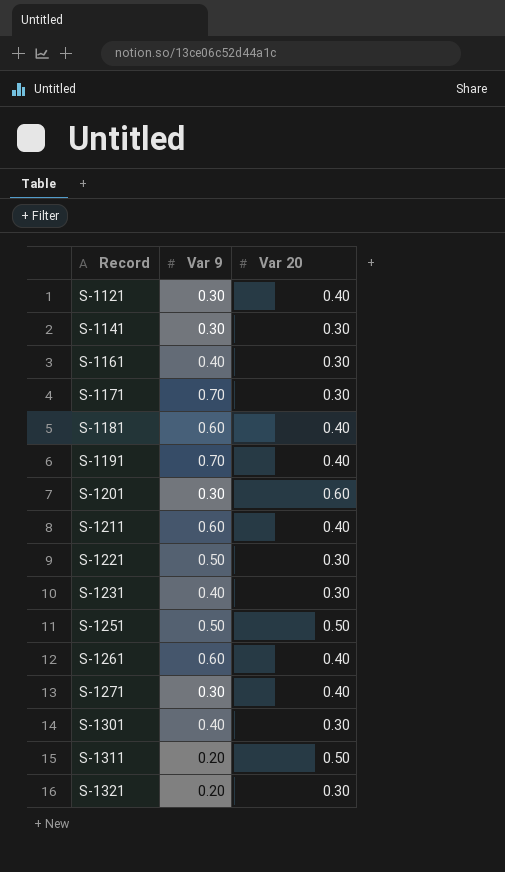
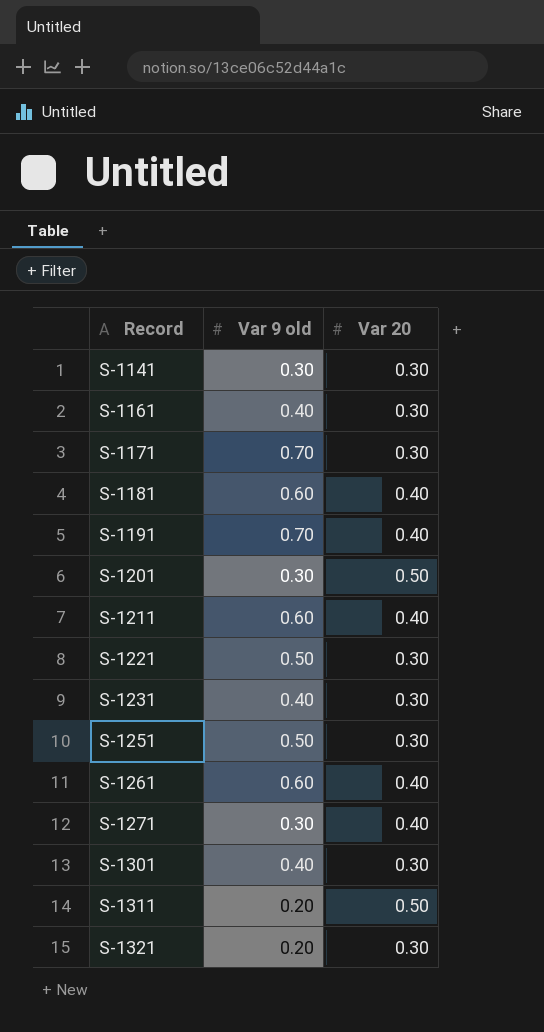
column name: Var 9 -> Var 9 old
row S-1121: 0.30 | 0.40 -> none
S-1201 | Var 20: 0.60 -> 0.50
S-1251 | Var 20: 0.50 -> 0.30

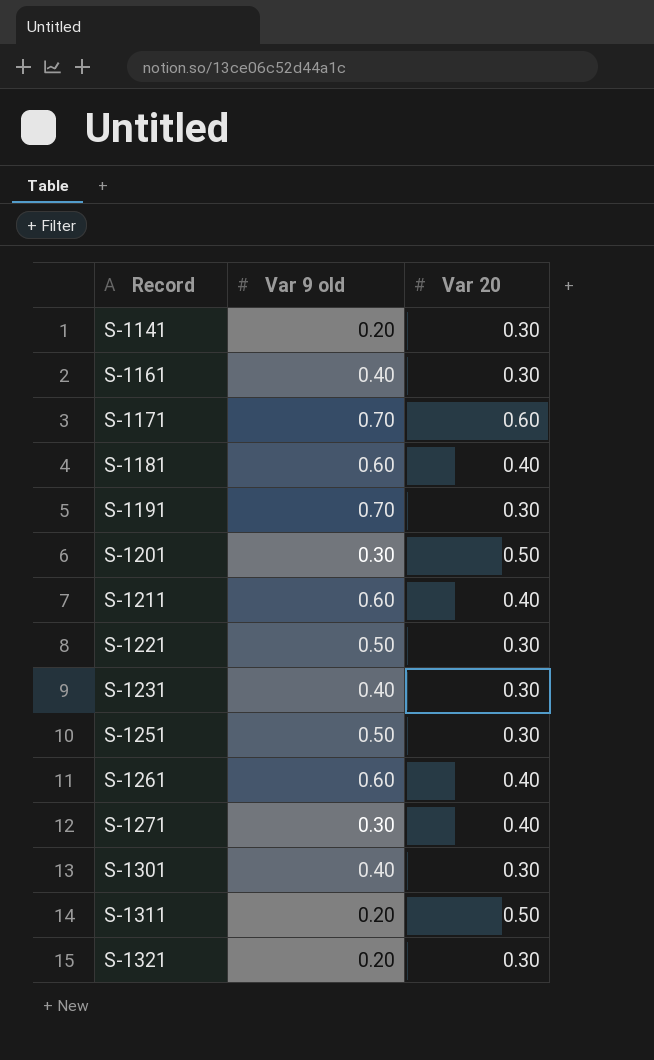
S-1141 | Var 9 old: 0.30 -> 0.20
S-1171 | Var 20: 0.30 -> 0.60
S-1191 | Var 20: 0.40 -> 0.30

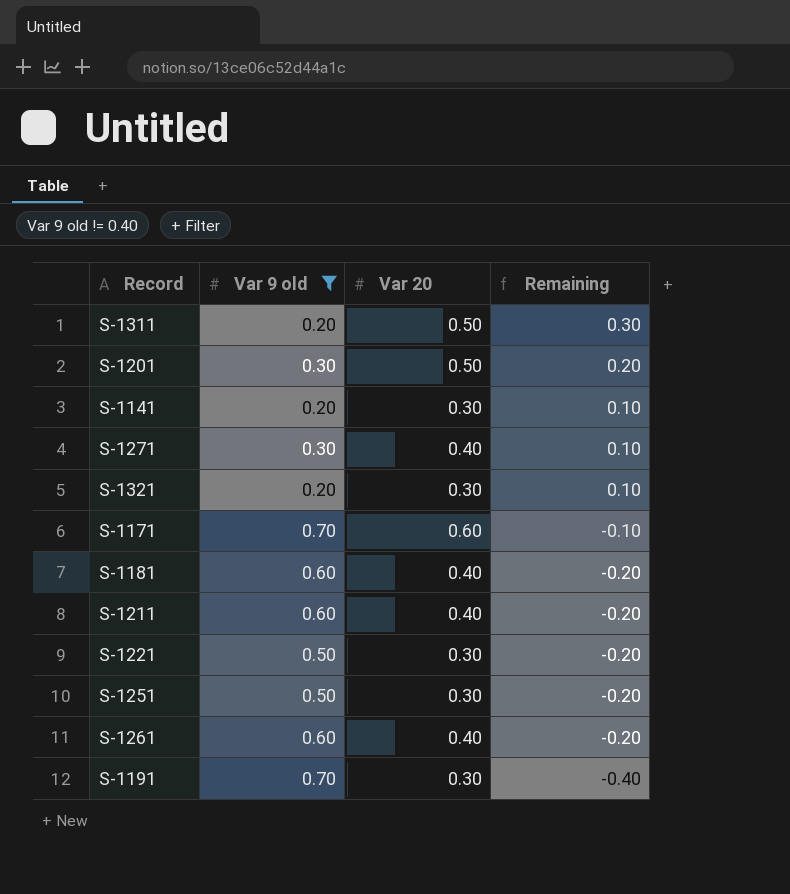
filter: none -> Var 9 old != 0.40
row order: Record ascending -> Remaining descending
column Remaining | formula: none -> [Var 20] - [Var 9 old]

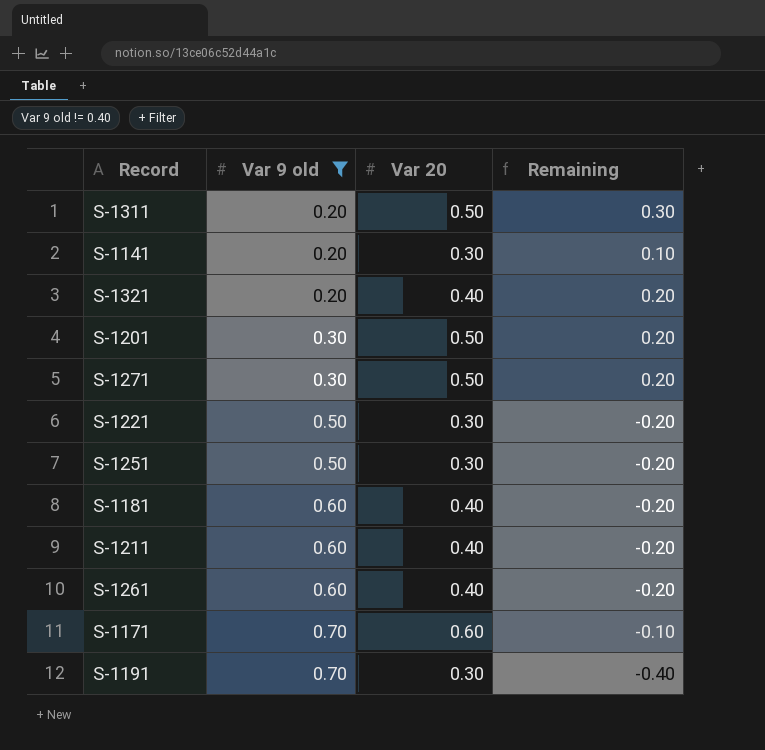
row order: Remaining descending -> Var 9 old ascending
S-1321 | Var 20: 0.30 -> 0.40
S-1321 | Remaining: 0.10 -> 0.20
S-1271 | Var 20: 0.40 -> 0.50
S-1271 | Remaining: 0.10 -> 0.20

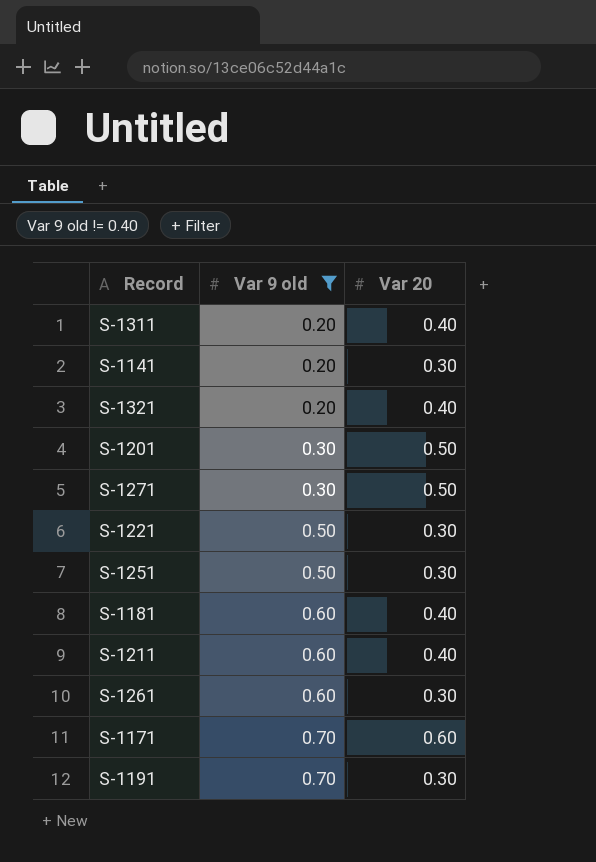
column Remaining | formula: [Var 20] - [Var 9 old] -> none
S-1311 | Var 20: 0.50 -> 0.40
S-1261 | Var 20: 0.40 -> 0.30

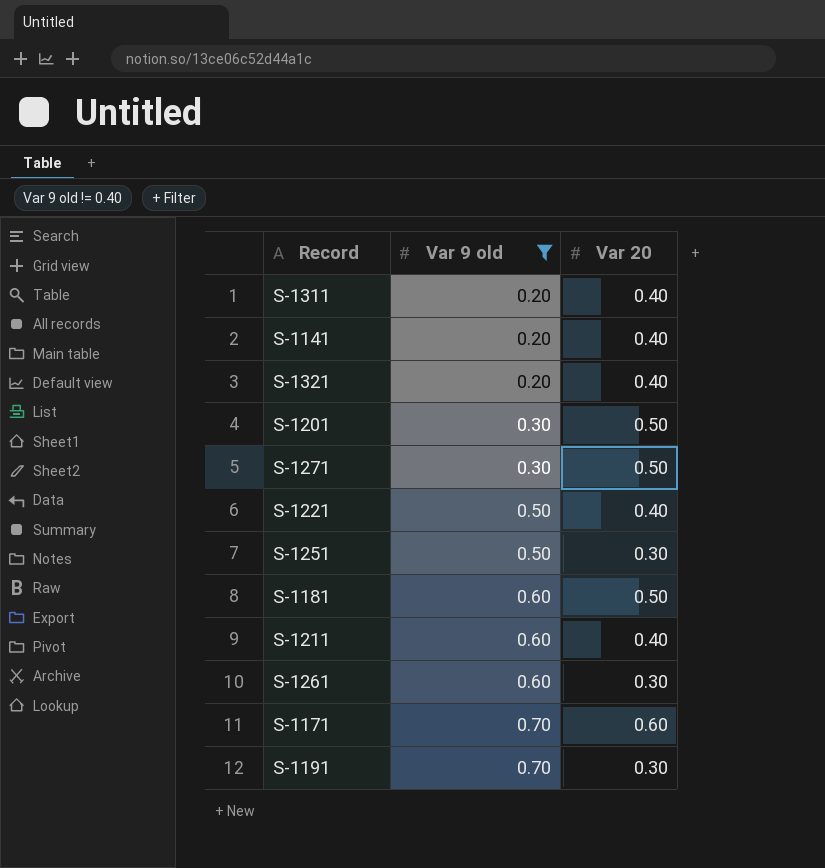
S-1141 | Var 20: 0.30 -> 0.40
S-1221 | Var 20: 0.30 -> 0.40
S-1181 | Var 20: 0.40 -> 0.50

